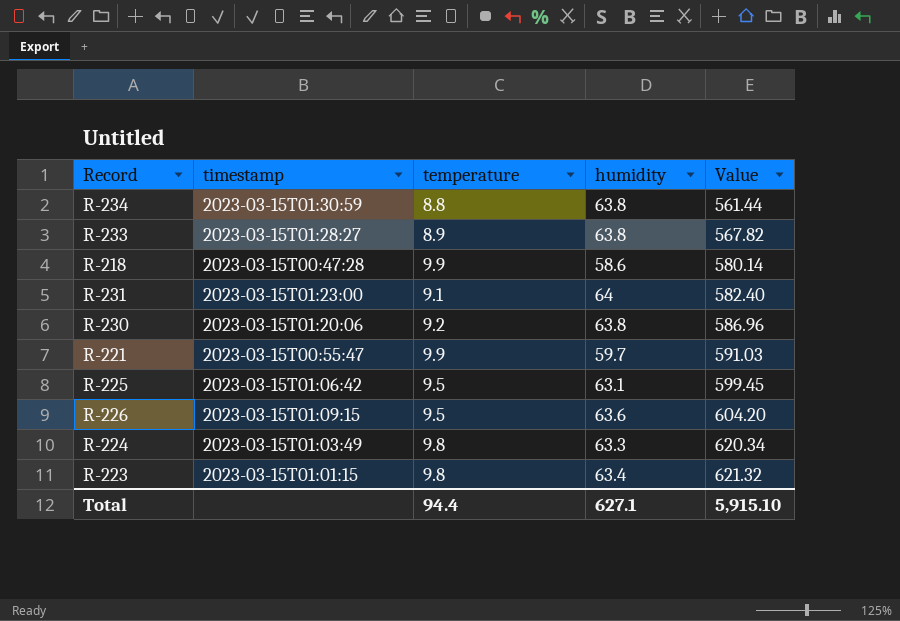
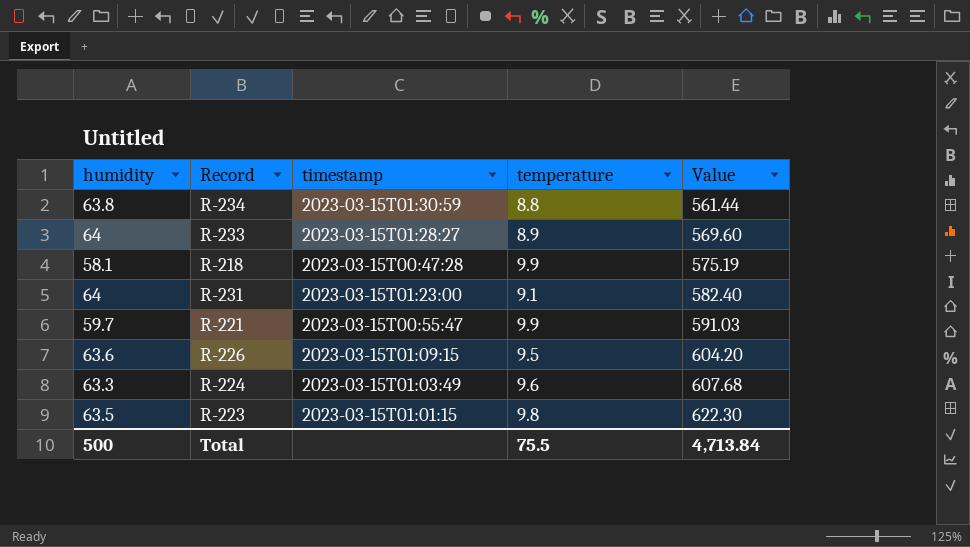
column humidity | position: 4 -> 1
row R-230: 2023-03-15T01:20:06 | 9.2 | 63.8 | 586.96 -> none
row R-225: 2023-03-15T01:06:42 | 9.5 | 63.1 | 599.45 -> none
R-233 | humidity: 63.8 -> 64
R-233 | Value: 567.82 -> 569.60
R-218 | humidity: 58.6 -> 58.1
R-218 | Value: 580.14 -> 575.19
R-224 | temperature: 9.8 -> 9.6
R-224 | Value: 620.34 -> 607.68
R-223 | humidity: 63.4 -> 63.5
R-223 | Value: 621.32 -> 622.30
Total | humidity: 627.1 -> 500
Total | temperature: 94.4 -> 75.5
Total | Value: 5,915.10 -> 4,713.84

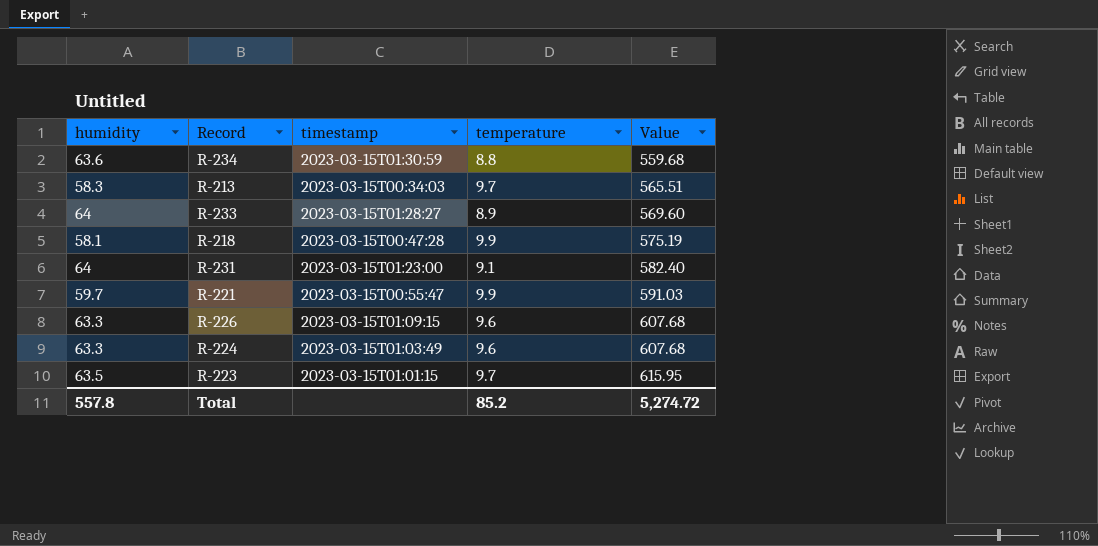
R-234 | humidity: 63.8 -> 63.6
R-234 | Value: 561.44 -> 559.68
row R-213: none -> 58.3 | 2023-03-15T00:34:03 | 9.7 | 565.51
R-226 | humidity: 63.6 -> 63.3
R-226 | temperature: 9.5 -> 9.6
R-226 | Value: 604.20 -> 607.68
R-223 | temperature: 9.8 -> 9.7
R-223 | Value: 622.30 -> 615.95
Total | humidity: 500 -> 557.8
Total | temperature: 75.5 -> 85.2
Total | Value: 4,713.84 -> 5,274.72

